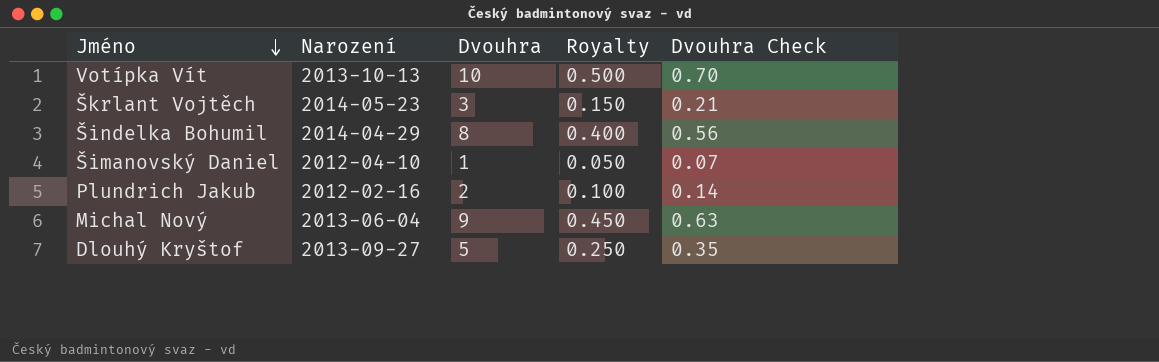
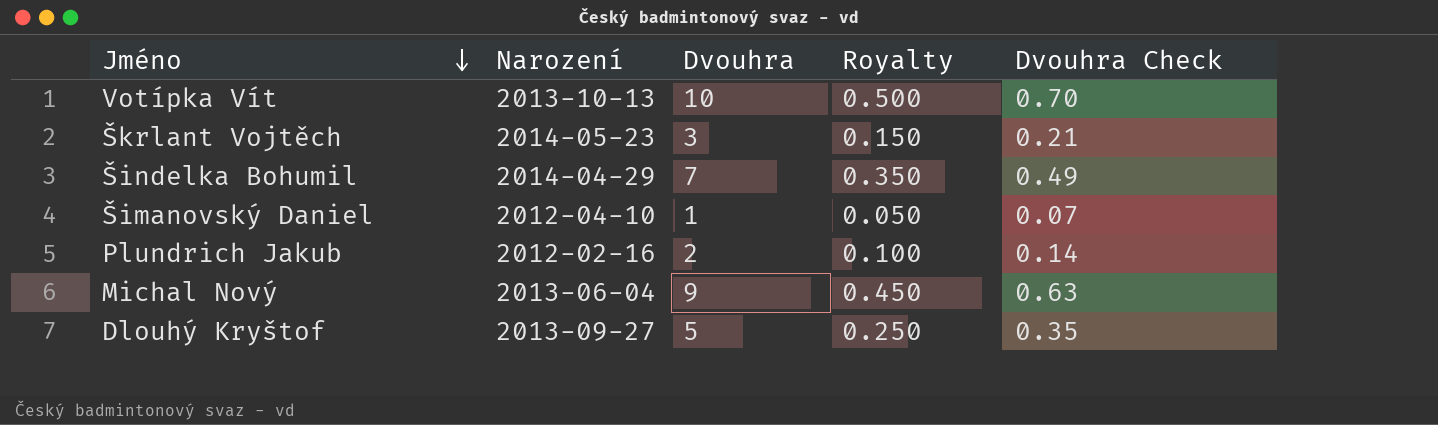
Šindelka Bohumil | Dvouhra: 8 -> 7
Šindelka Bohumil | Royalty: 0.400 -> 0.350
Šindelka Bohumil | Dvouhra Check: 0.56 -> 0.49

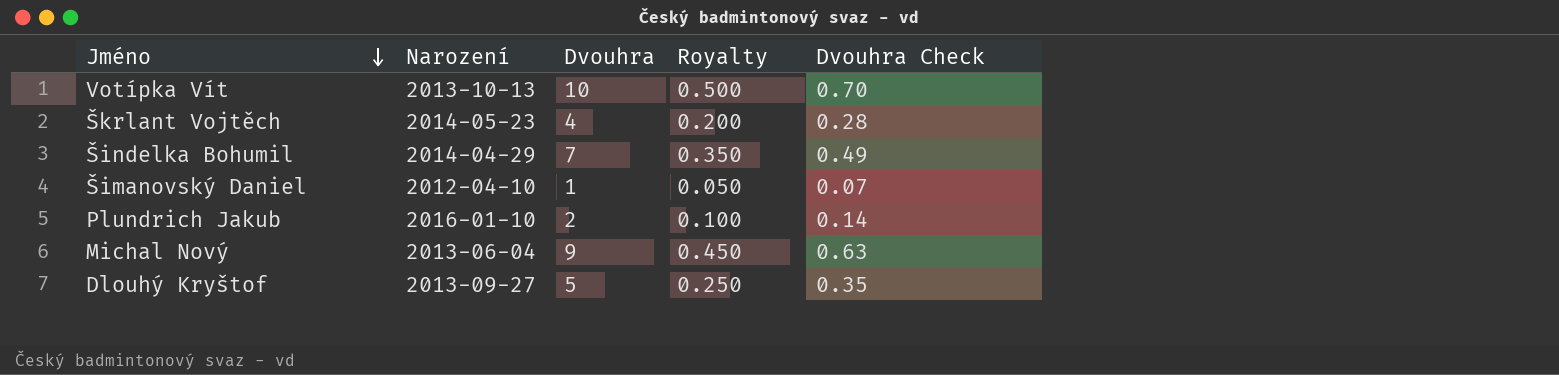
Škrlant Vojtěch | Dvouhra: 3 -> 4
Škrlant Vojtěch | Royalty: 0.150 -> 0.200
Škrlant Vojtěch | Dvouhra Check: 0.21 -> 0.28
Plundrich Jakub | Narození: 2012-02-16 -> 2016-01-10

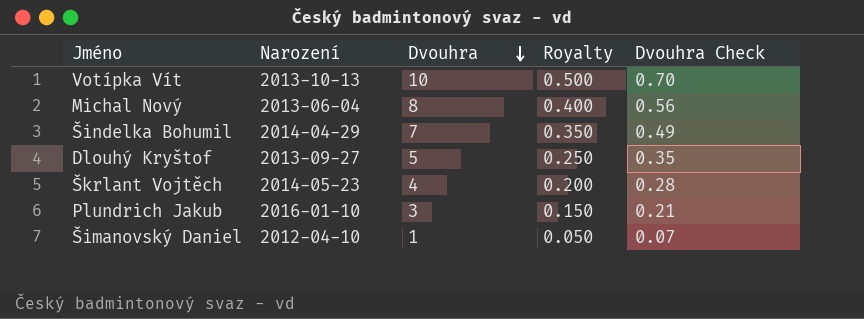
row order: Jméno descending -> Dvouhra descending
Michal Nový | Dvouhra: 9 -> 8
Michal Nový | Royalty: 0.450 -> 0.400
Michal Nový | Dvouhra Check: 0.63 -> 0.56
Plundrich Jakub | Dvouhra: 2 -> 3
Plundrich Jakub | Royalty: 0.100 -> 0.150
Plundrich Jakub | Dvouhra Check: 0.14 -> 0.21

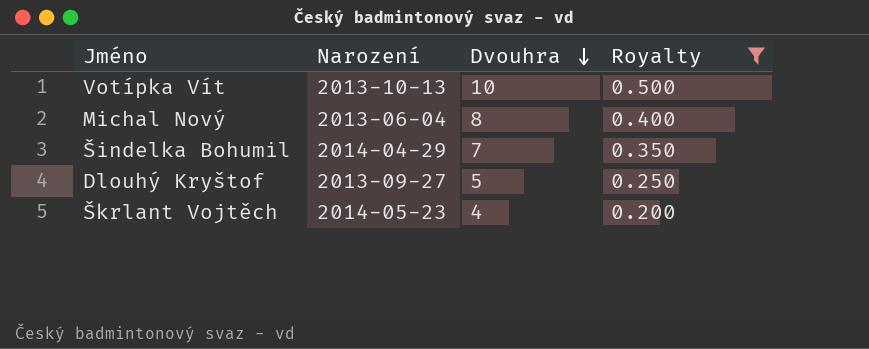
filter: none -> Royalty >= 0.200
column Dvouhra Check | formula: [Dvouhra] * 0.07 -> none

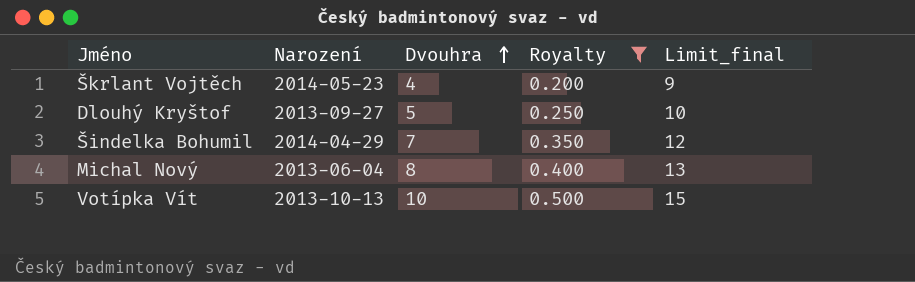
row order: Dvouhra descending -> Dvouhra ascending
column Limit_final | formula: none -> [Dvouhra] + 5

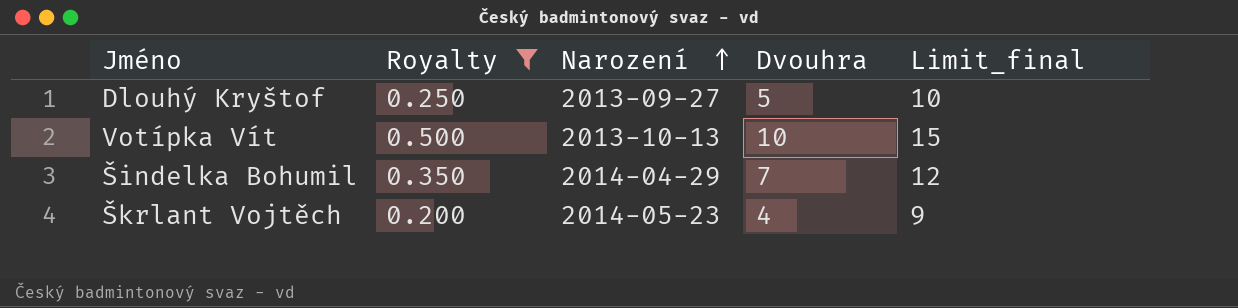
row order: Dvouhra ascending -> Narození ascending
column Royalty | position: 4 -> 2
row Michal Nový: 2013-06-04 | 8 | 0.400 | 13 -> none

